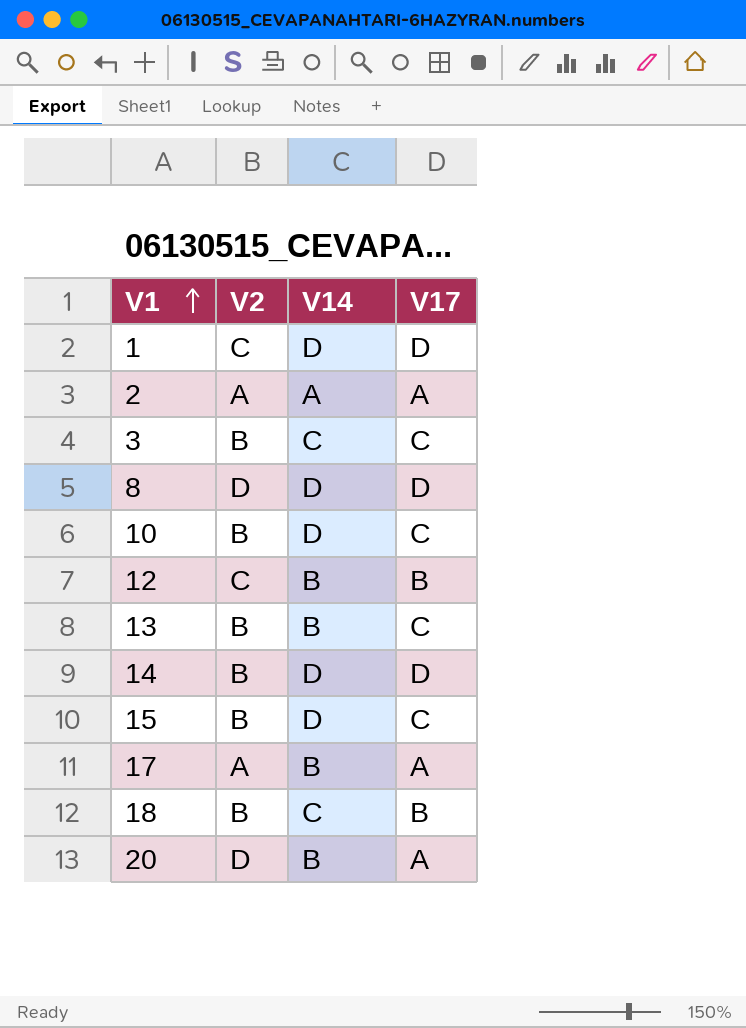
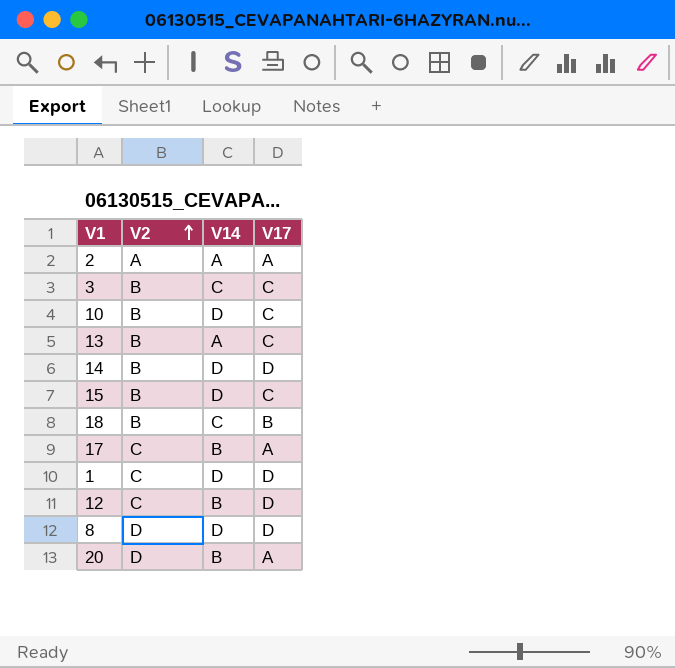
row order: V1 ascending -> V2 ascending
13 | V14: B -> A
17 | V2: A -> C
12 | V17: B -> D

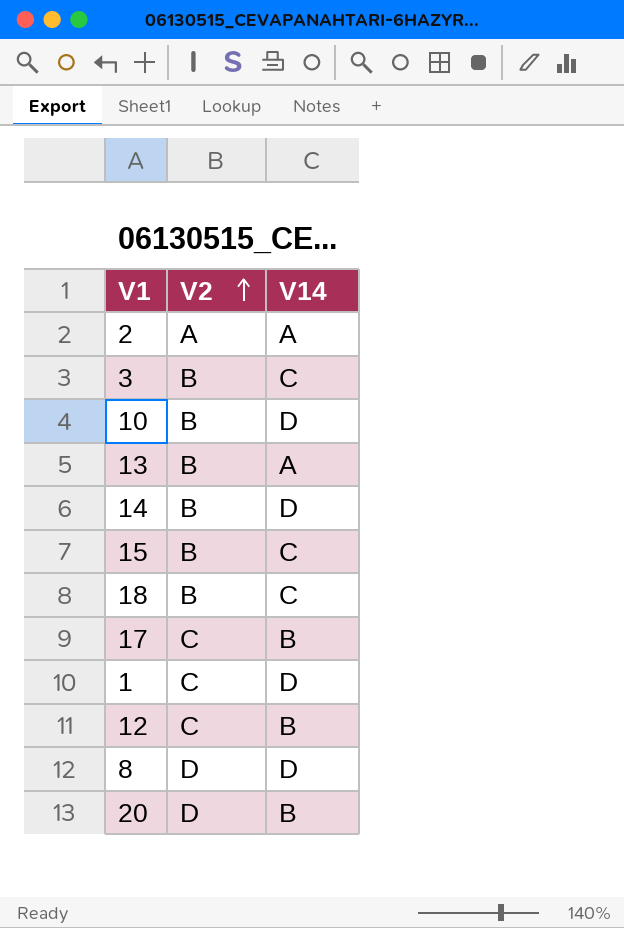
column V17 | position: 4 -> none
15 | V14: D -> C

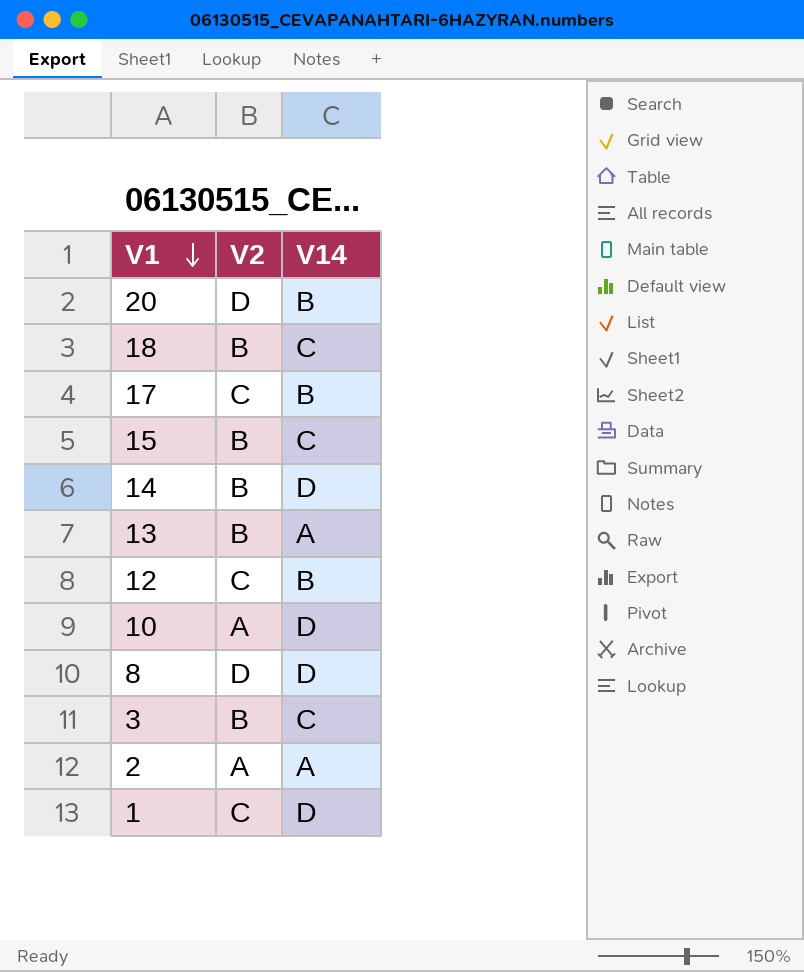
row order: V2 ascending -> V1 descending
10 | V2: B -> A

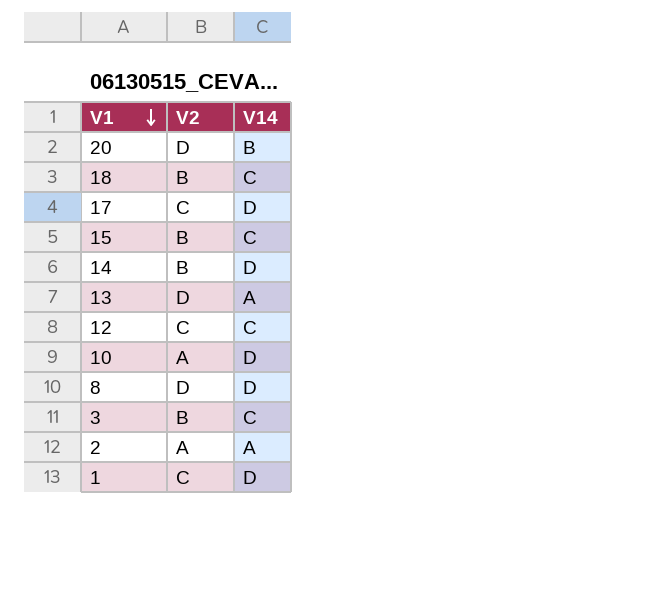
17 | V14: B -> D
13 | V2: B -> D
12 | V14: B -> C

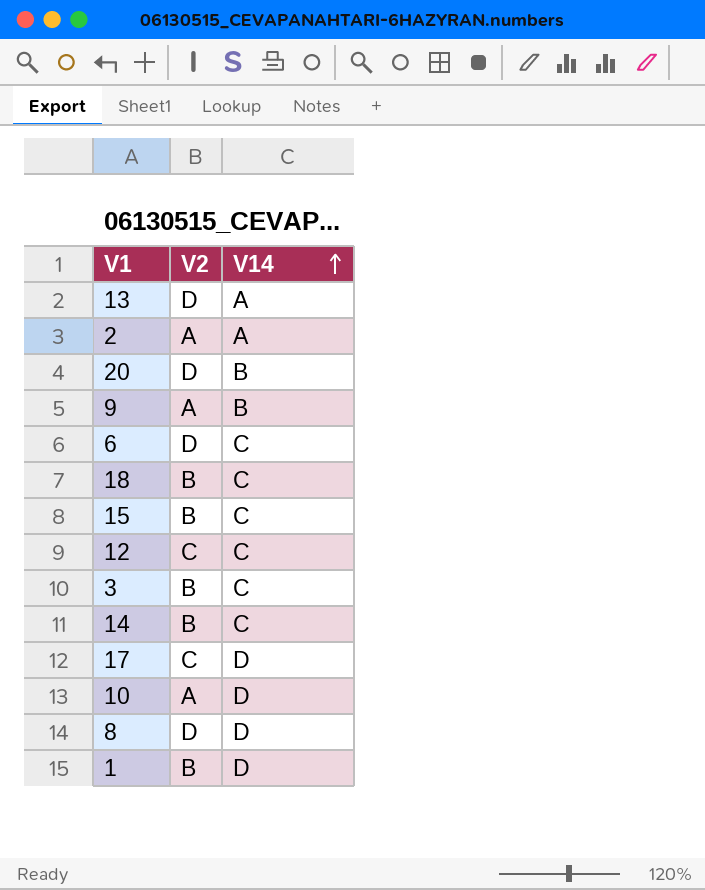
row order: V1 descending -> V14 ascending
row 9: none -> A | B
row 6: none -> D | C
14 | V14: D -> C
1 | V2: C -> B

